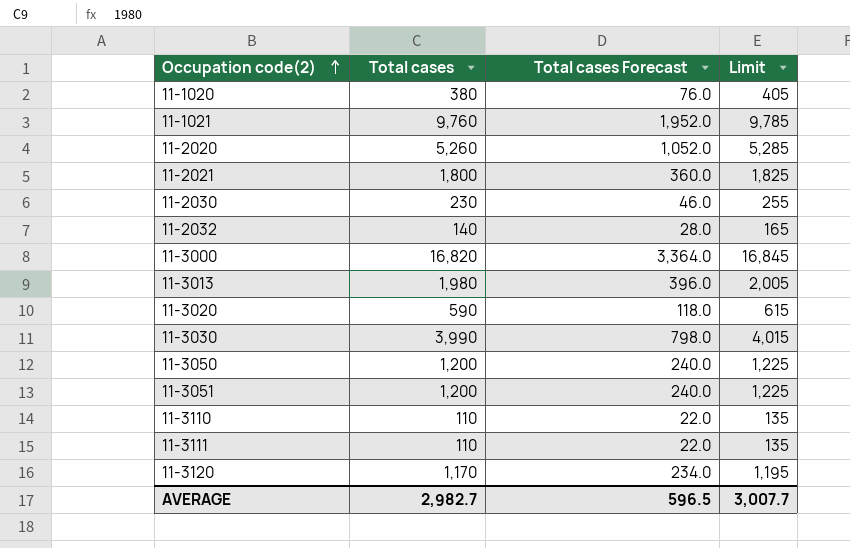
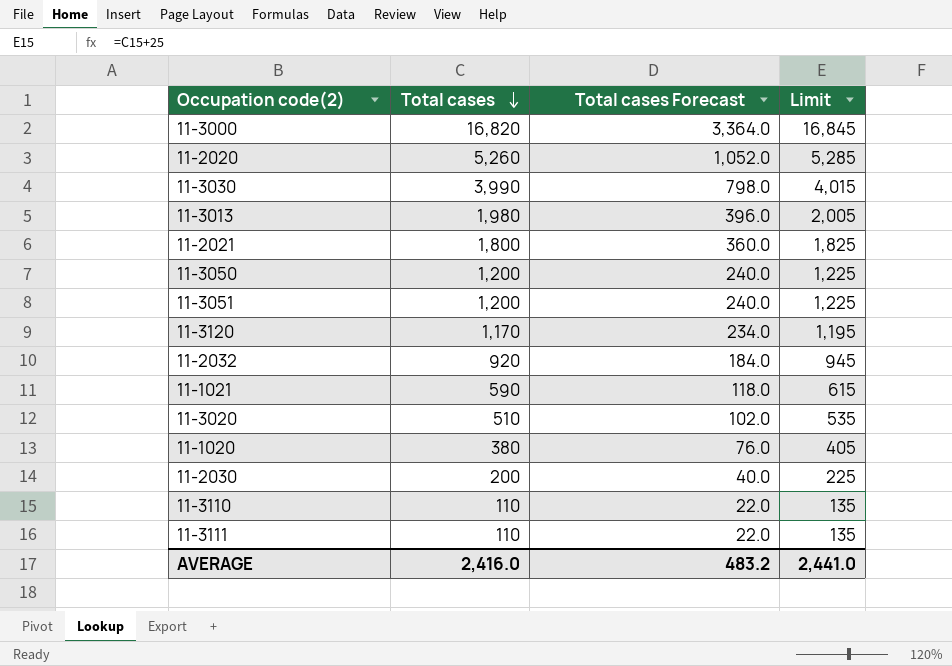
row order: Occupation code(2) ascending -> Total cases descending
11-2032 | Total cases: 140 -> 920
11-2032 | Total cases Forecast: 28.0 -> 184.0
11-2032 | Limit: 165 -> 945
11-1021 | Total cases: 9,760 -> 590
11-1021 | Total cases Forecast: 1,952.0 -> 118.0
11-1021 | Limit: 9,785 -> 615
11-3020 | Total cases: 590 -> 510
11-3020 | Total cases Forecast: 118.0 -> 102.0
11-3020 | Limit: 615 -> 535
11-2030 | Total cases: 230 -> 200
11-2030 | Total cases Forecast: 46.0 -> 40.0
11-2030 | Limit: 255 -> 225
AVERAGE | Total cases: 2,982.7 -> 2,416.0
AVERAGE | Total cases Forecast: 596.5 -> 483.2
AVERAGE | Limit: 3,007.7 -> 2,441.0

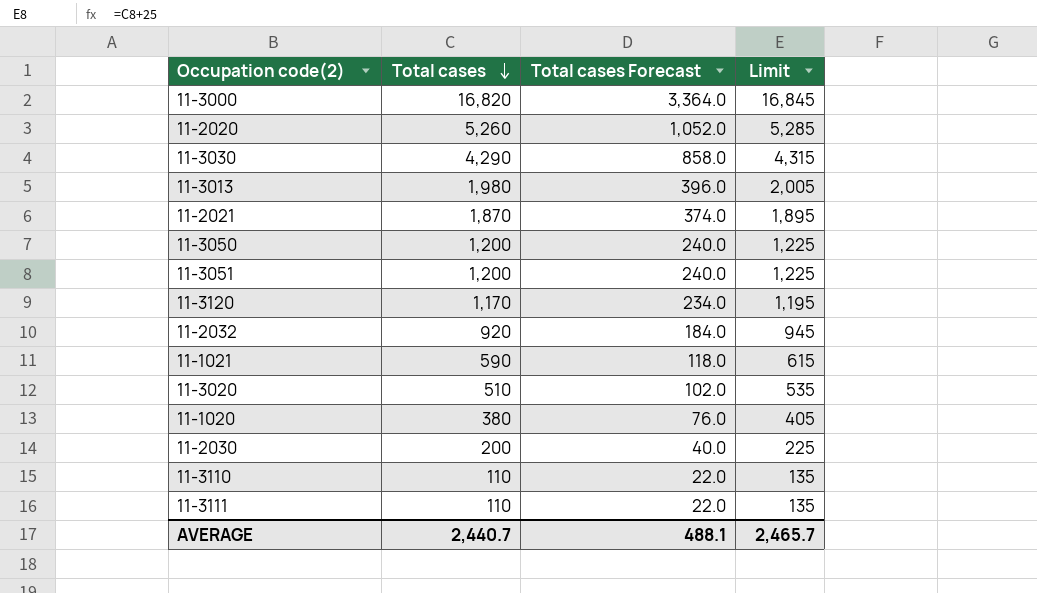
11-3030 | Total cases: 3,990 -> 4,290
11-3030 | Total cases Forecast: 798.0 -> 858.0
11-3030 | Limit: 4,015 -> 4,315
11-2021 | Total cases: 1,800 -> 1,870
11-2021 | Total cases Forecast: 360.0 -> 374.0
11-2021 | Limit: 1,825 -> 1,895
AVERAGE | Total cases: 2,416.0 -> 2,440.7
AVERAGE | Total cases Forecast: 483.2 -> 488.1
AVERAGE | Limit: 2,441.0 -> 2,465.7

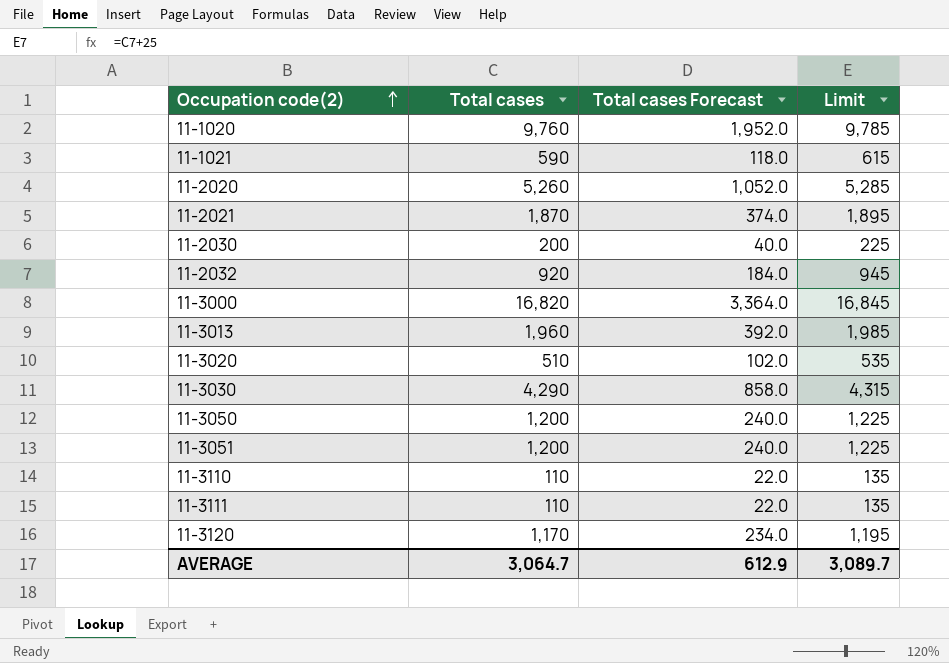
row order: Total cases descending -> Occupation code(2) ascending
11-1020 | Total cases: 380 -> 9,760
11-1020 | Total cases Forecast: 76.0 -> 1,952.0
11-1020 | Limit: 405 -> 9,785
11-3013 | Total cases: 1,980 -> 1,960
11-3013 | Total cases Forecast: 396.0 -> 392.0
11-3013 | Limit: 2,005 -> 1,985
AVERAGE | Total cases: 2,440.7 -> 3,064.7
AVERAGE | Total cases Forecast: 488.1 -> 612.9
AVERAGE | Limit: 2,465.7 -> 3,089.7

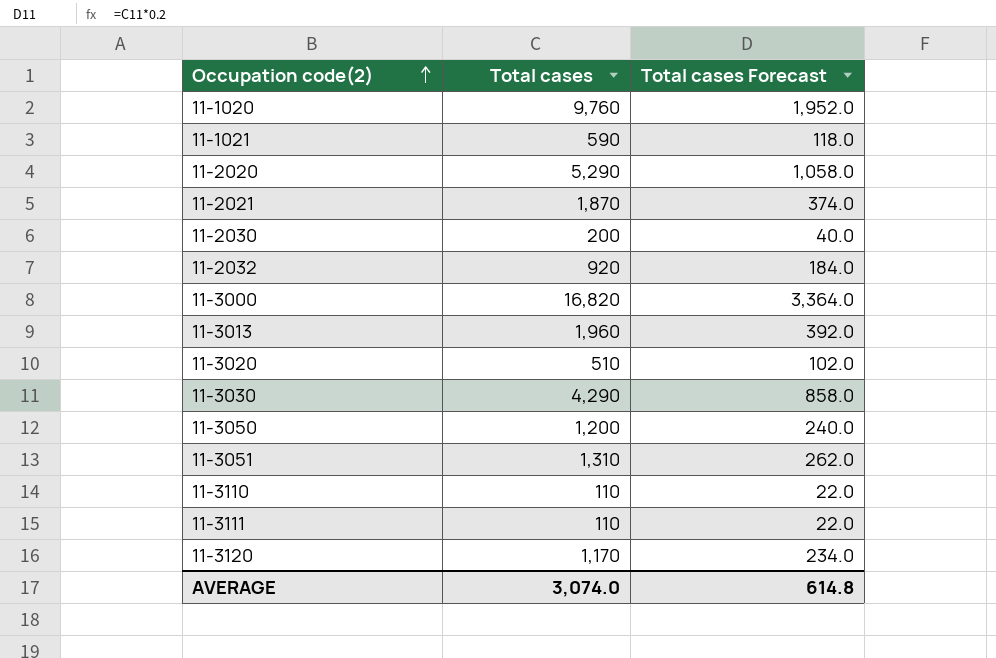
column Limit | formula: [Total cases] + 25 -> none
11-2020 | Total cases: 5,260 -> 5,290
11-2020 | Total cases Forecast: 1,052.0 -> 1,058.0
11-3051 | Total cases: 1,200 -> 1,310
11-3051 | Total cases Forecast: 240.0 -> 262.0
AVERAGE | Total cases: 3,064.7 -> 3,074.0
AVERAGE | Total cases Forecast: 612.9 -> 614.8

